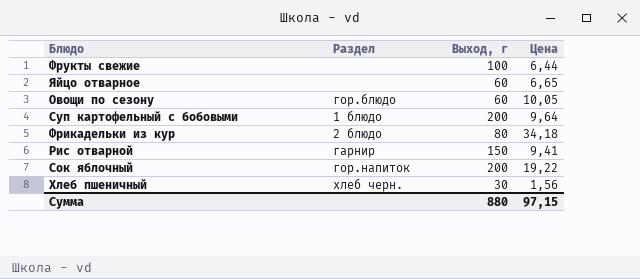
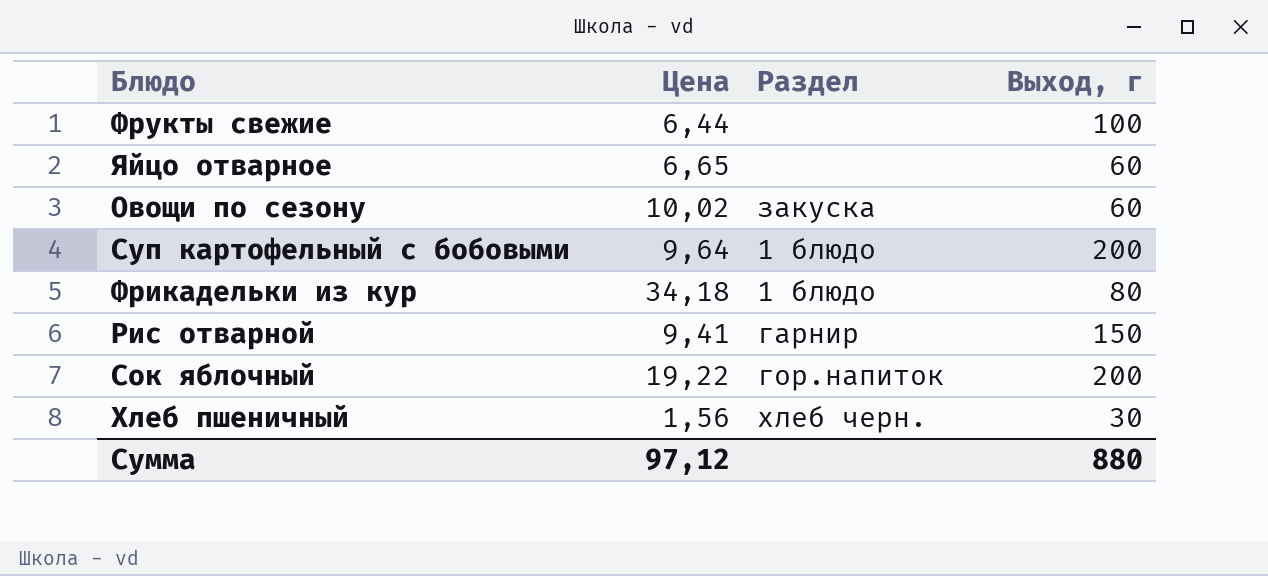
column Цена | position: 4 -> 2
Овощи по сезону | Цена: 10,05 -> 10,02
Овощи по сезону | Раздел: гор.блюдо -> закуска
Фрикадельки из кур | Раздел: 2 блюдо -> 1 блюдо
Сумма | Цена: 97,15 -> 97,12

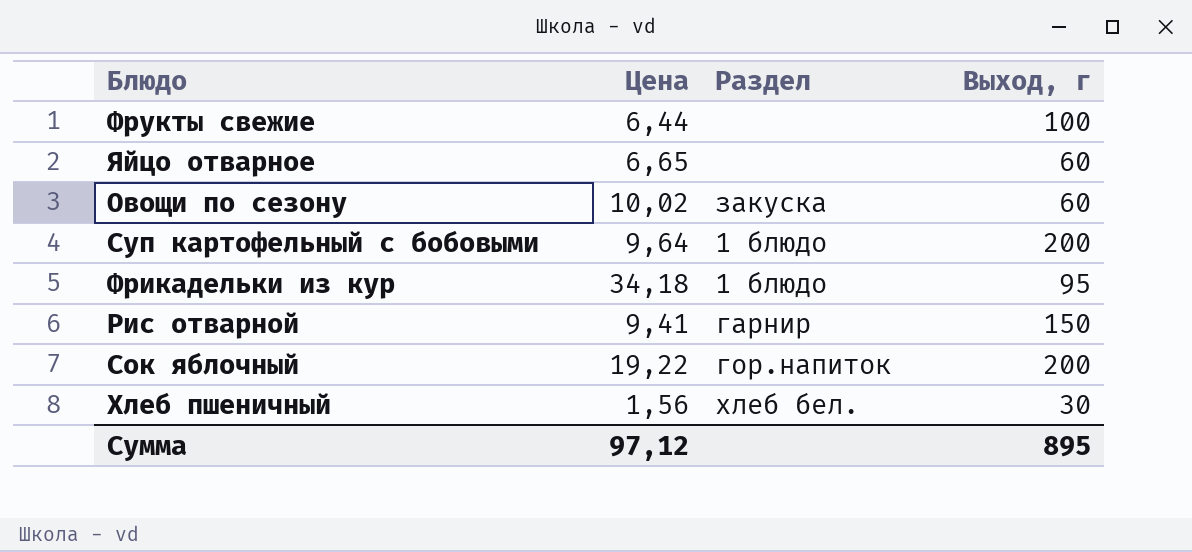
Фрикадельки из кур | Выход, г: 80 -> 95
Хлеб пшеничный | Раздел: хлеб черн. -> хлеб бел.
Сумма | Выход, г: 880 -> 895

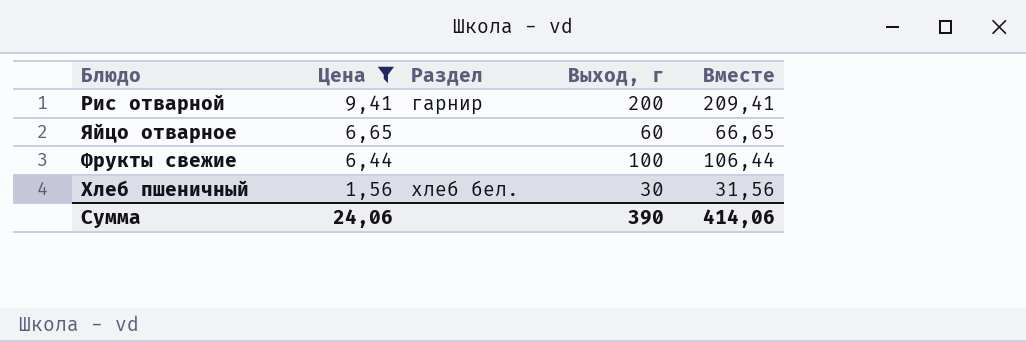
filter: none -> Цена <= 9,41
row order: none -> Цена descending
column Вместе | formula: none -> [Цена] + [Выход, г]
Рис отварной | Выход, г: 150 -> 200
Сумма | Цена: 97,12 -> 24,06
Сумма | Выход, г: 895 -> 390

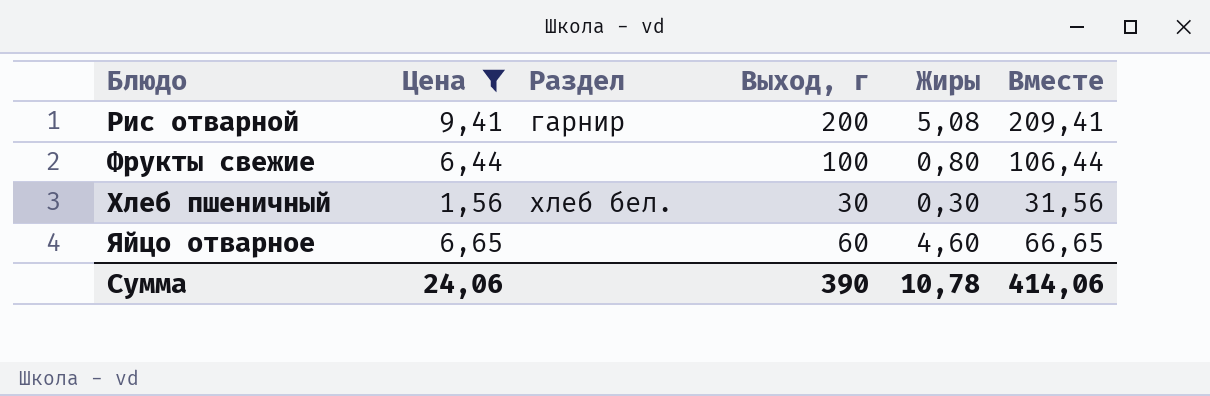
row order: Цена descending -> Блюдо ascending
column Жиры | position: none -> 5

